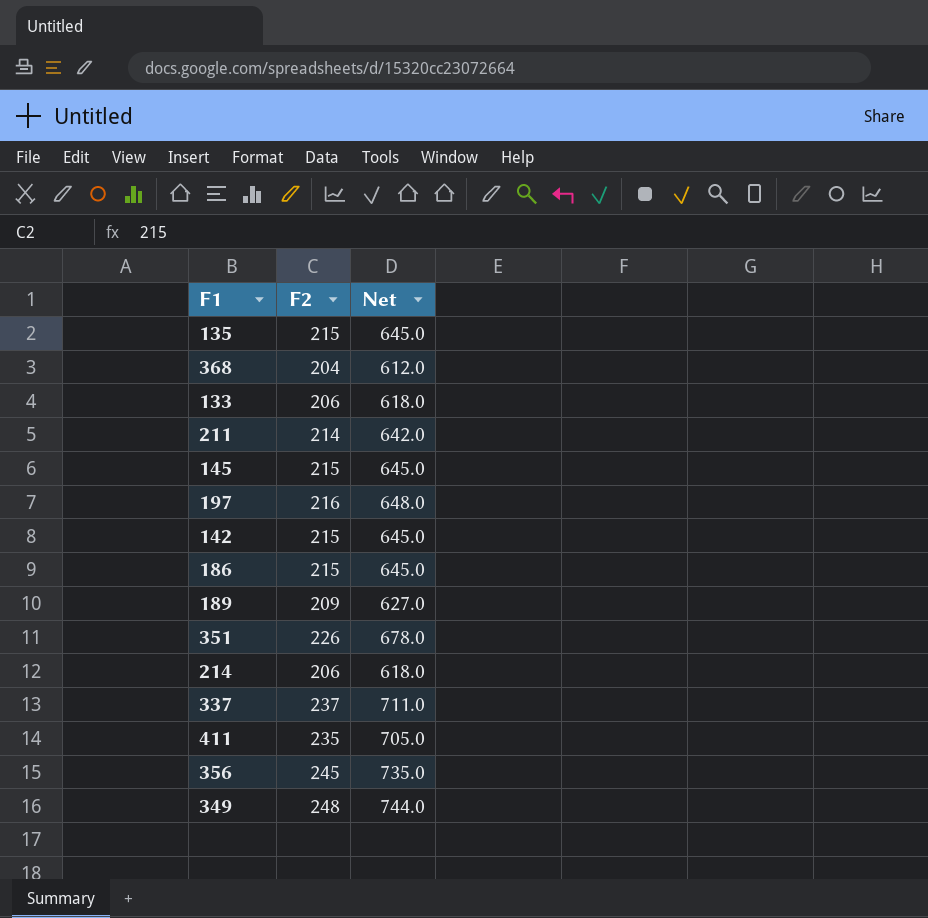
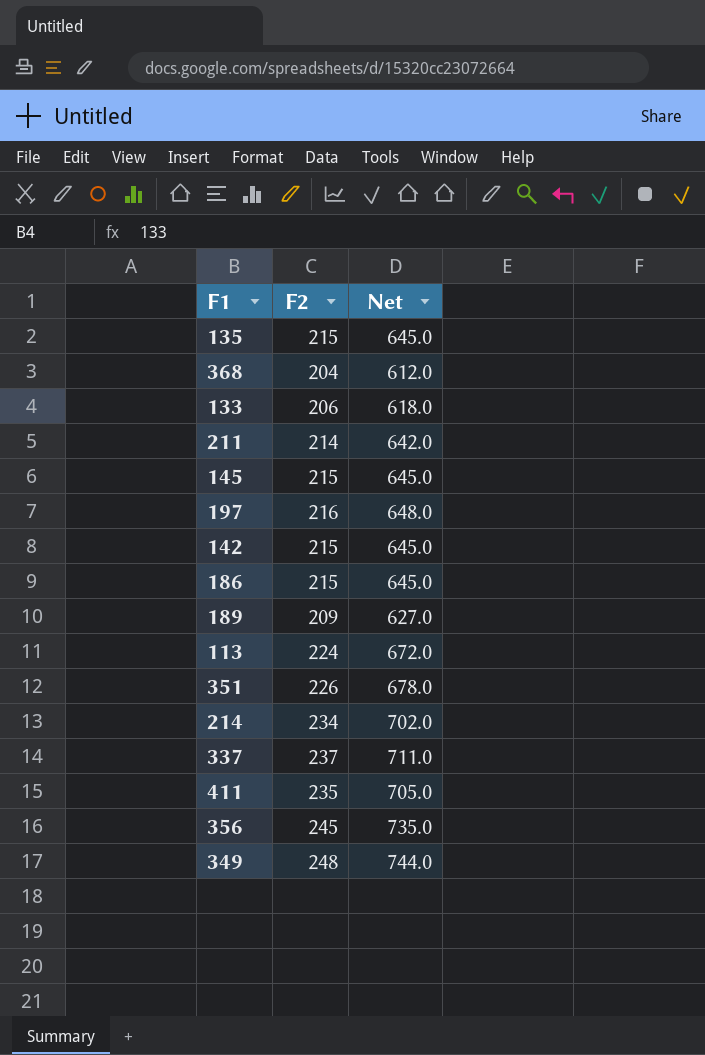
row 113: none -> 224 | 672.0
214 | F2: 206 -> 234
214 | Net: 618.0 -> 702.0

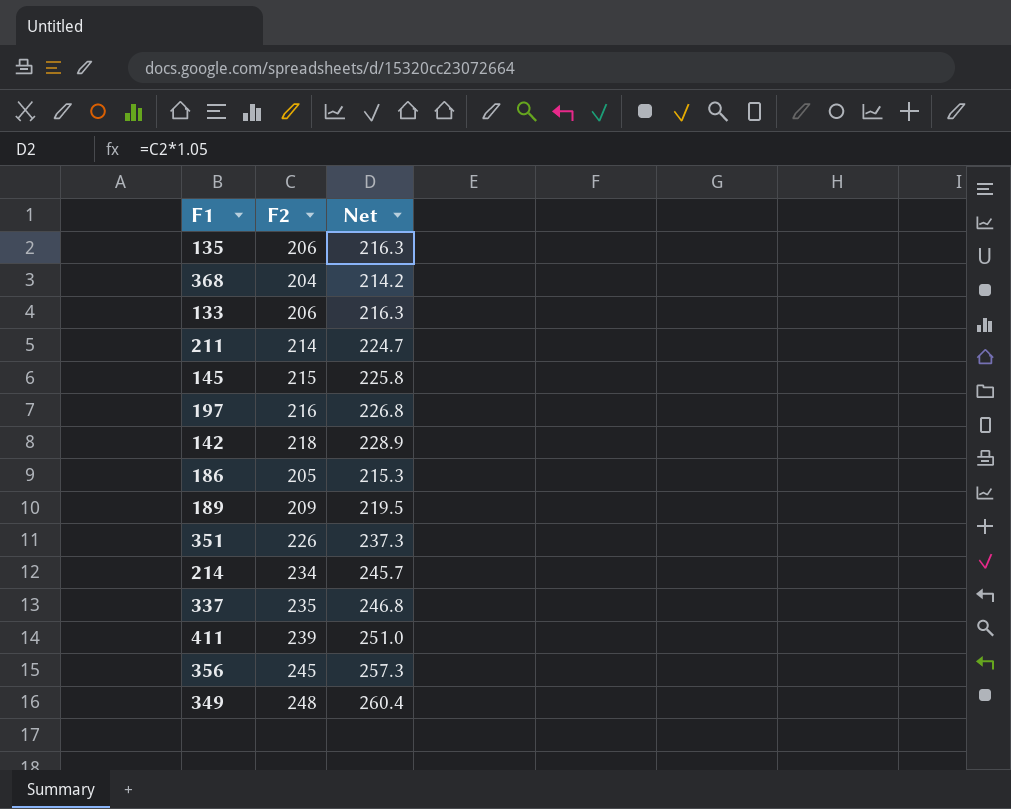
column Net | formula: [F2] * 3 -> [F2] * 1.05
row 113: 224 | 672.0 -> none
135 | F2: 215 -> 206
142 | F2: 215 -> 218
186 | F2: 215 -> 205
337 | F2: 237 -> 235
411 | F2: 235 -> 239

